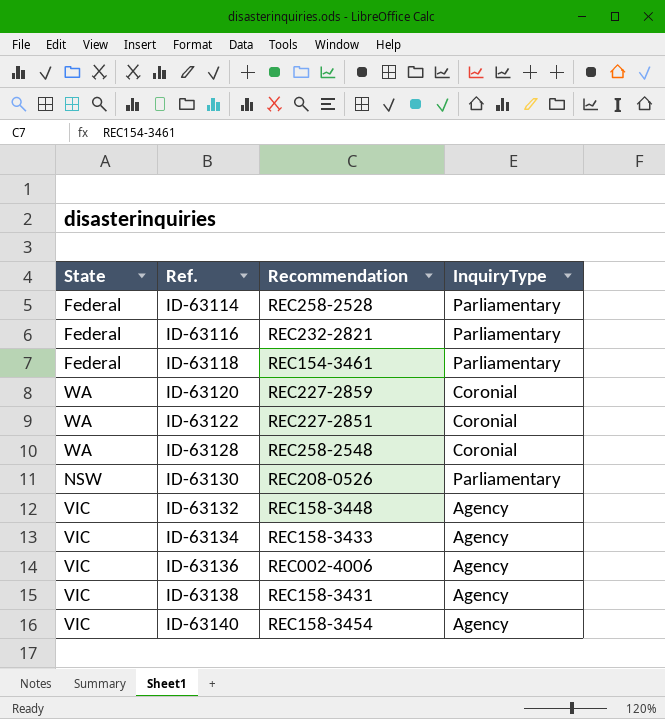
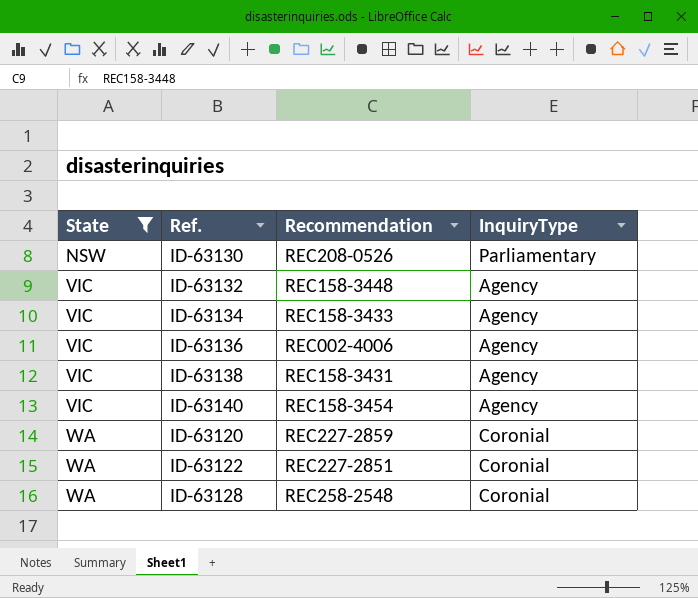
filter: none -> State != Federal
row order: Ref. ascending -> State ascending

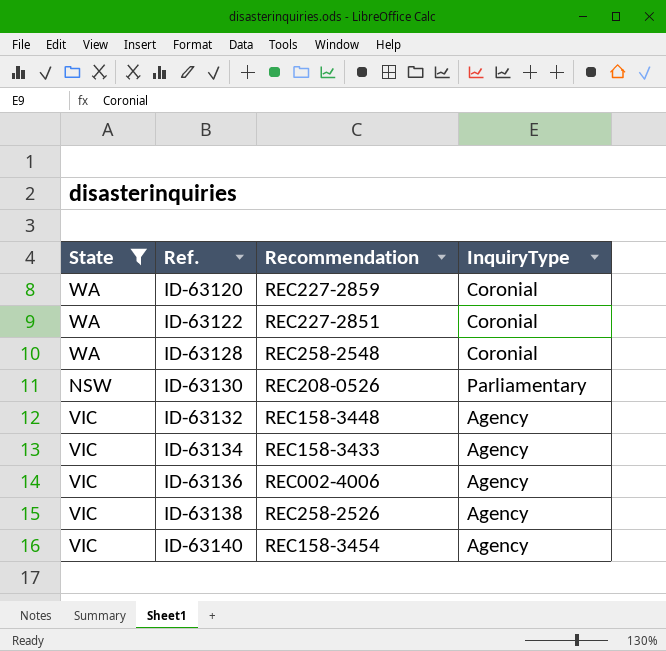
row order: State ascending -> Ref. ascending
ID-63138 | Recommendation: REC158-3431 -> REC258-2526

